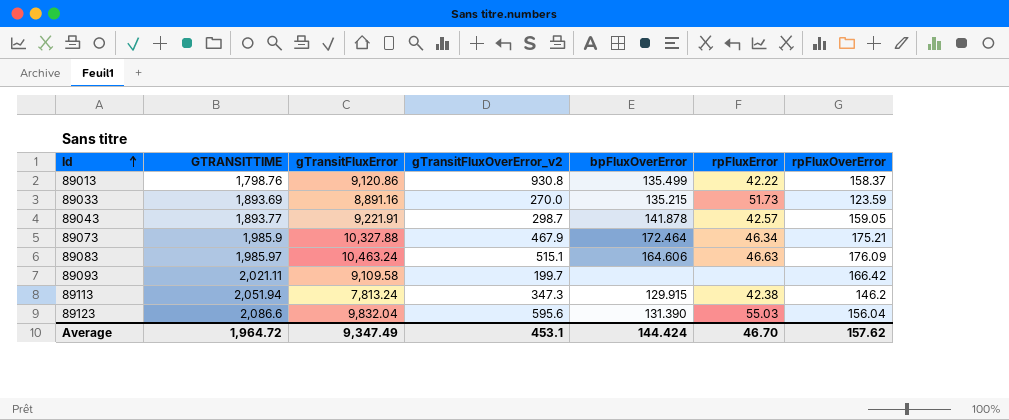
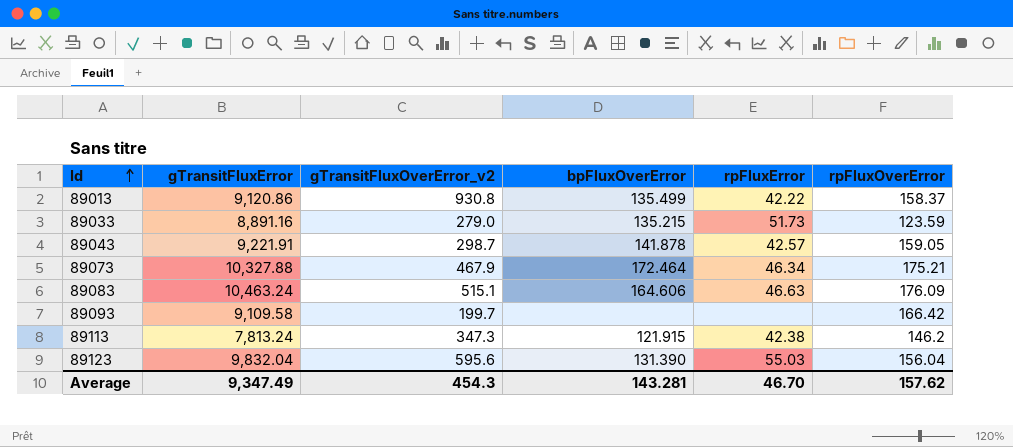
column GTRANSITTIME | position: 2 -> none
89033 | gTransitFluxOverError_v2: 270.0 -> 279.0
89113 | bpFluxOverError: 129.915 -> 121.915
Average | gTransitFluxOverError_v2: 453.1 -> 454.3
Average | bpFluxOverError: 144.424 -> 143.281

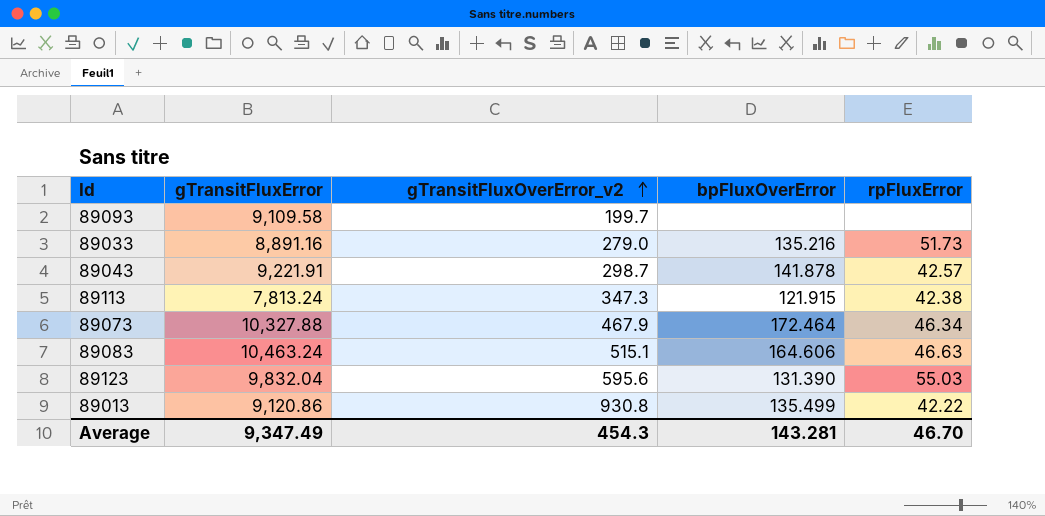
row order: Id ascending -> gTransitFluxOverError_v2 ascending
column rpFluxOverError | position: 6 -> none
89033 | bpFluxOverError: 135.215 -> 135.216

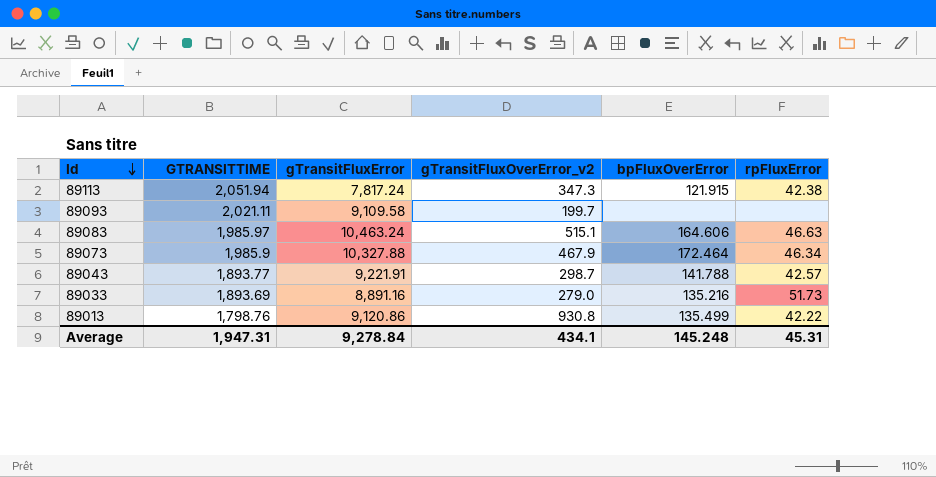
row order: gTransitFluxOverError_v2 ascending -> Id descending
column GTRANSITTIME | position: none -> 2
row 89123: 9,832.04 | 595.6 | 131.390 | 55.03 -> none
89113 | gTransitFluxError: 7,813.24 -> 7,817.24
89043 | bpFluxOverError: 141.878 -> 141.788
Average | gTransitFluxError: 9,347.49 -> 9,278.84
Average | gTransitFluxOverError_v2: 454.3 -> 434.1
Average | bpFluxOverError: 143.281 -> 145.248
Average | rpFluxError: 46.70 -> 45.31

